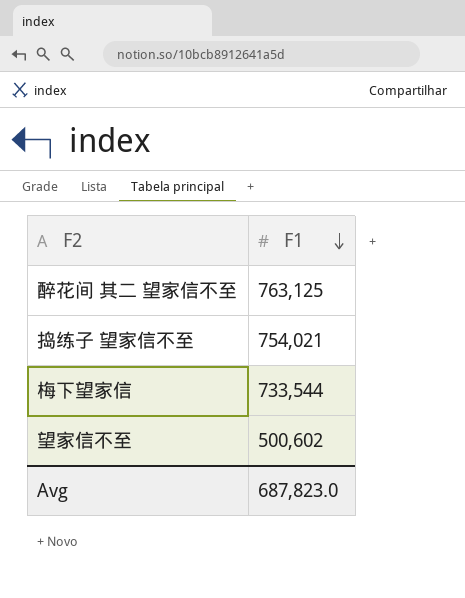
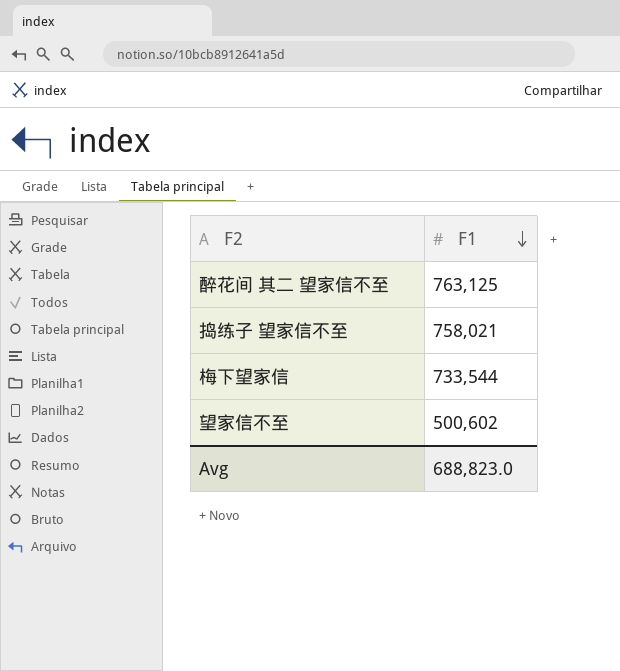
捣练子 望家信不至 | F1: 754,021 -> 758,021
Avg | F1: 687,823.0 -> 688,823.0

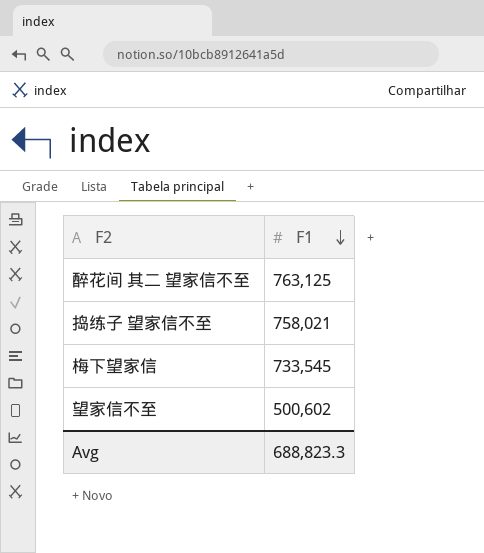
梅下望家信 | F1: 733,544 -> 733,545
Avg | F1: 688,823.0 -> 688,823.3

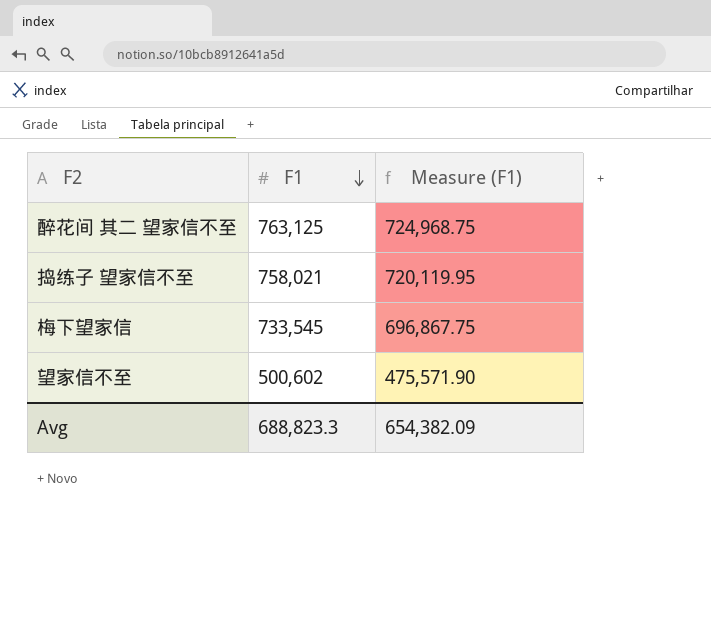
column Measure (F1) | formula: none -> [F1] * 0.95

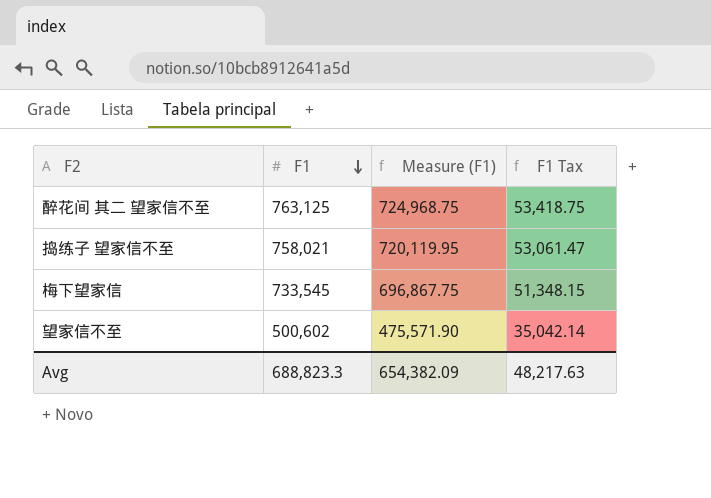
column F1 Tax | formula: none -> [F1] * 0.07

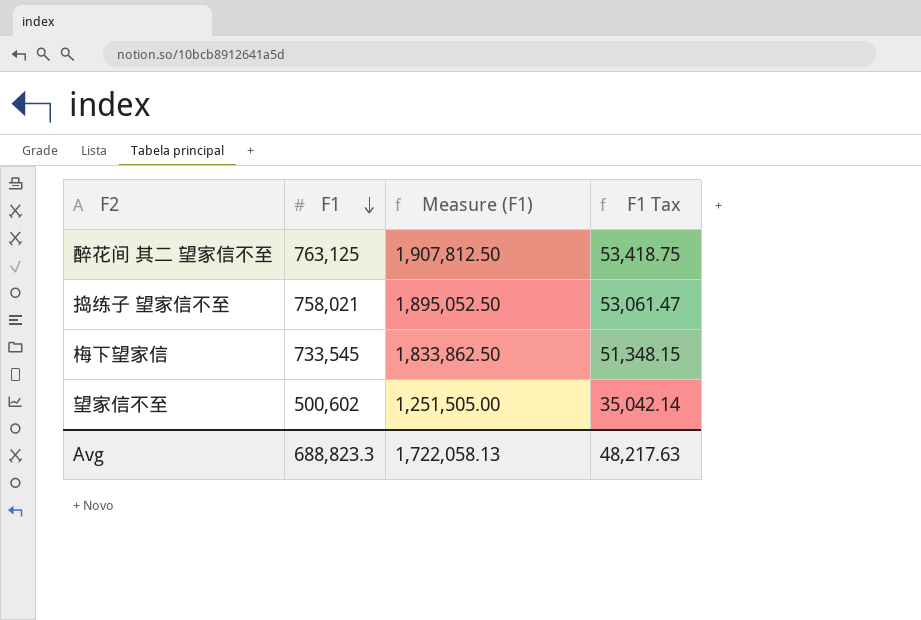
column Measure (F1) | formula: [F1] * 0.95 -> [F1] * 2.5
Avg | Measure (F1): 654,382.09 -> 1,722,058.13

